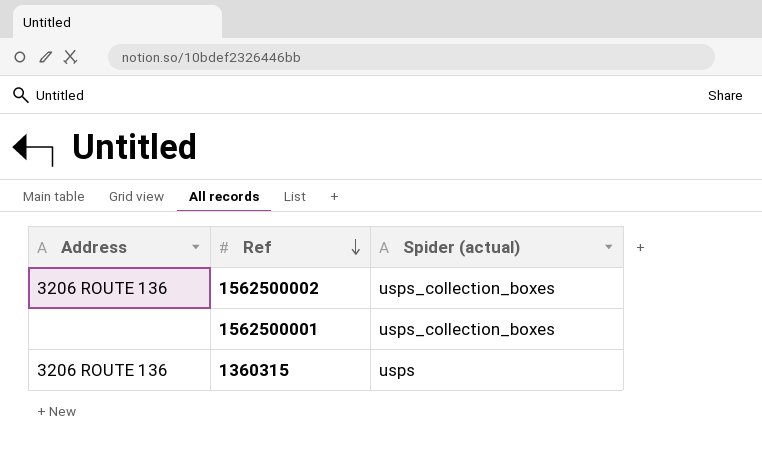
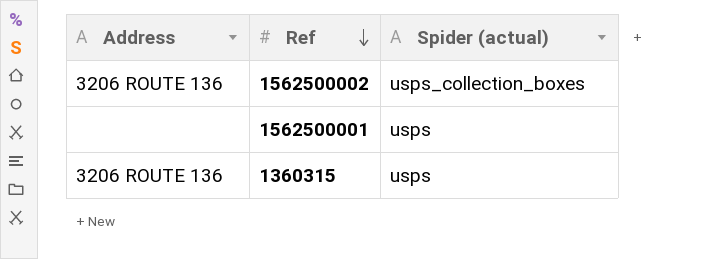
1562500001 | Spider (actual): usps_collection_boxes -> usps

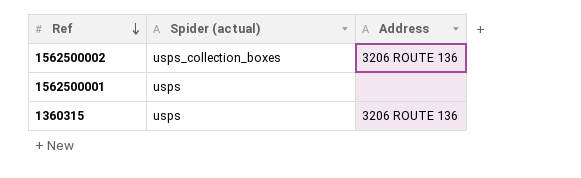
column Address | position: 1 -> 3

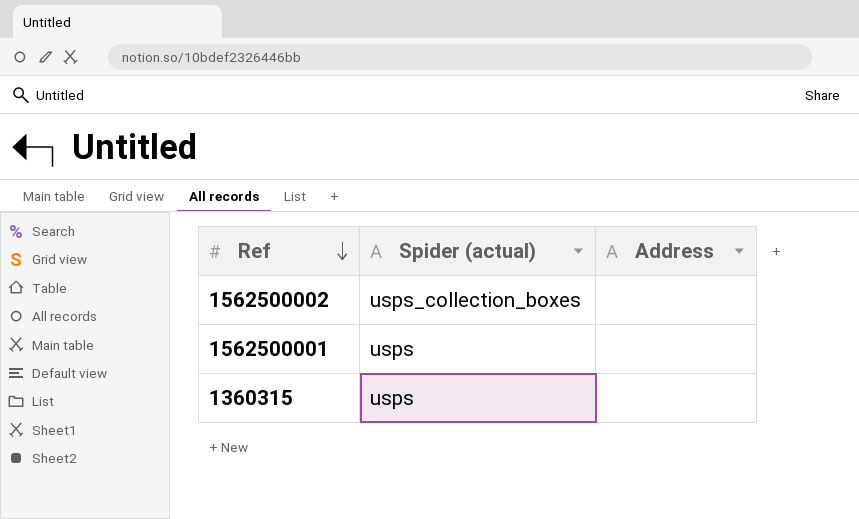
1562500002 | Address: 3206 ROUTE 136 -> none
1360315 | Address: 3206 ROUTE 136 -> none

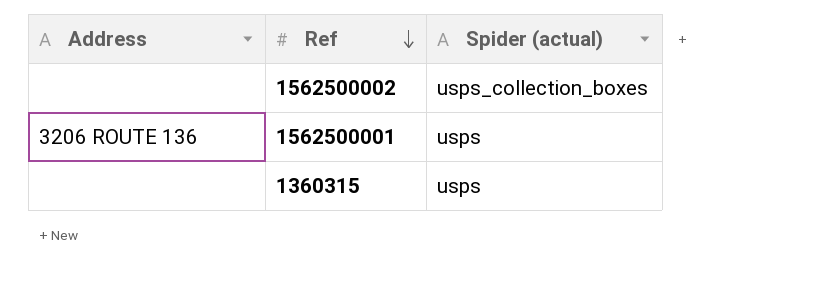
column Address | position: 3 -> 1
1562500001 | Address: none -> 3206 ROUTE 136

